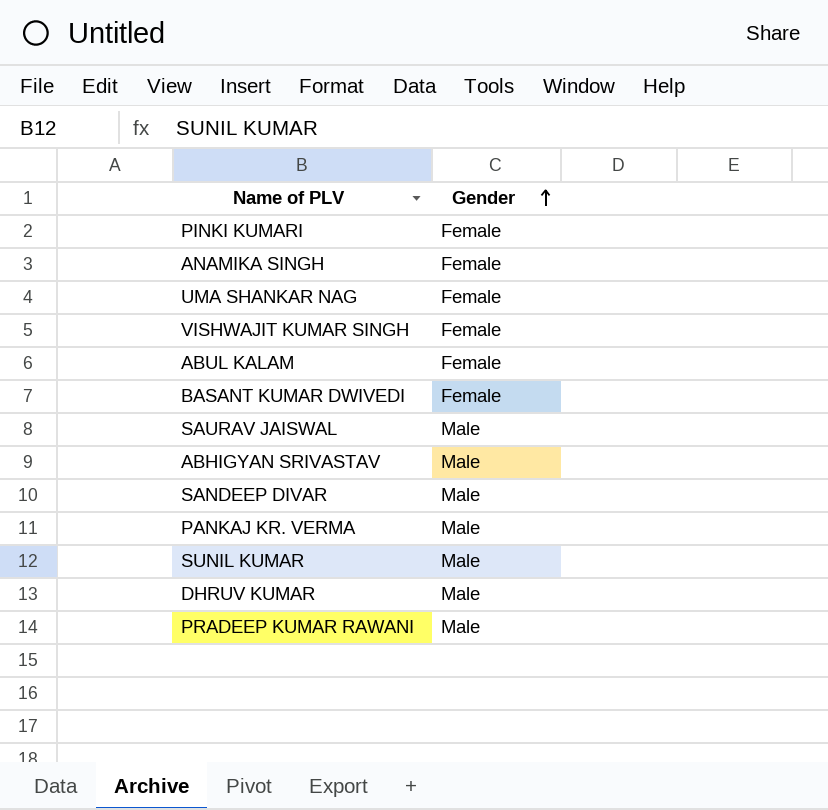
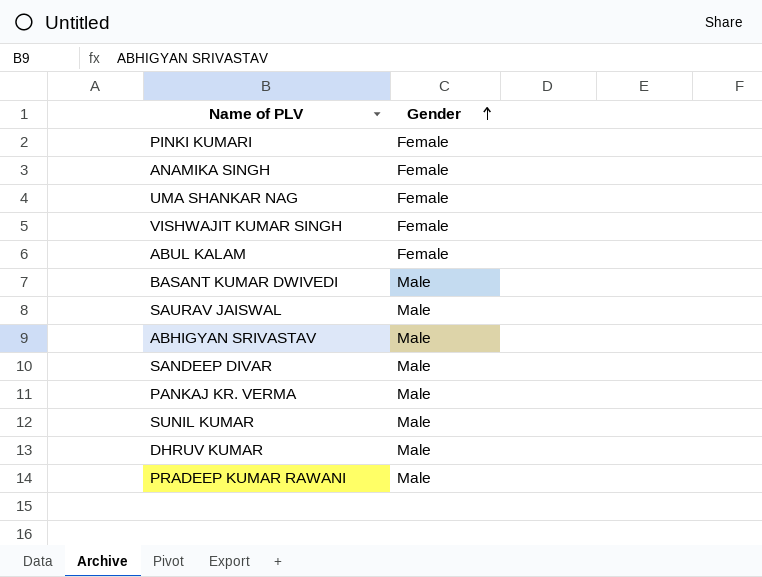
BASANT KUMAR DWIVEDI | Gender: Female -> Male

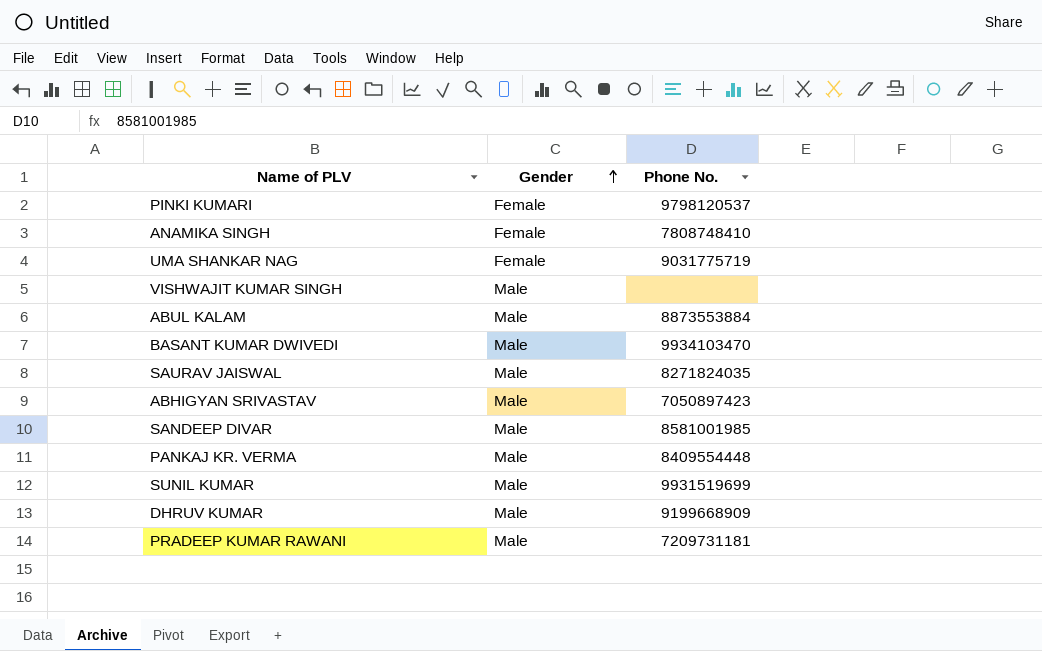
column Phone No. | position: none -> 3
VISHWAJIT KUMAR SINGH | Gender: Female -> Male
ABUL KALAM | Gender: Female -> Male

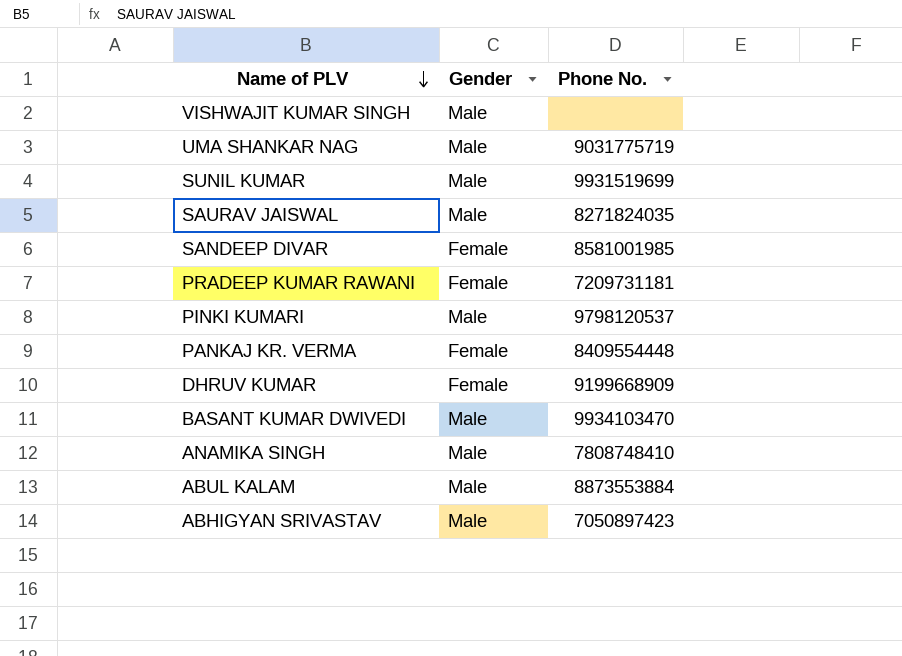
row order: Gender ascending -> Name of PLV descending
UMA SHANKAR NAG | Gender: Female -> Male
SANDEEP DIVAR | Gender: Male -> Female
PRADEEP KUMAR RAWANI | Gender: Male -> Female
PINKI KUMARI | Gender: Female -> Male
PANKAJ KR. VERMA | Gender: Male -> Female
DHRUV KUMAR | Gender: Male -> Female
ANAMIKA SINGH | Gender: Female -> Male

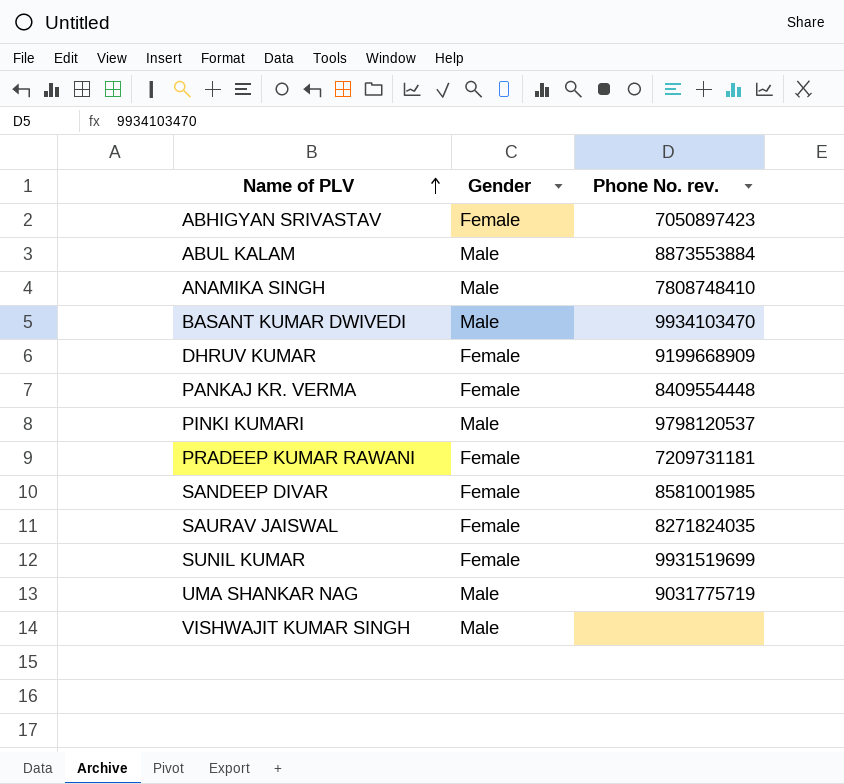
row order: Name of PLV descending -> Name of PLV ascending
column name: Phone No. -> Phone No. rev.
ABHIGYAN SRIVASTAV | Gender: Male -> Female
SAURAV JAISWAL | Gender: Male -> Female
SUNIL KUMAR | Gender: Male -> Female

